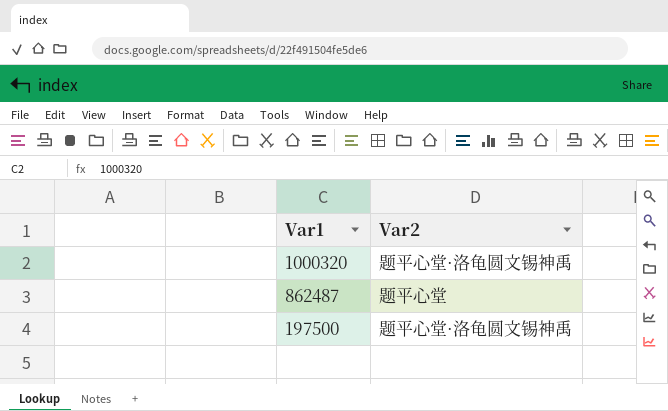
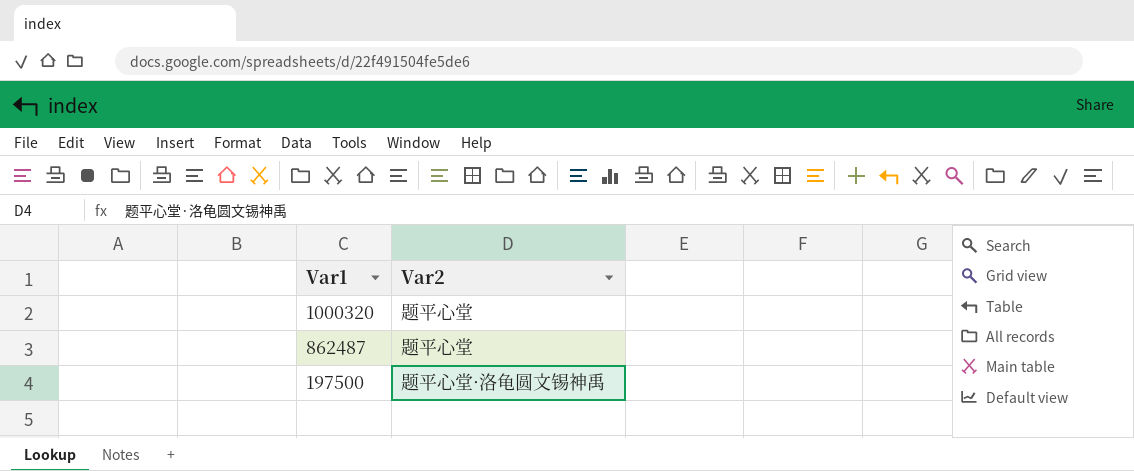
1000320 | Var2: 题平心堂·洛龟圆文锡神禹 -> 题平心堂

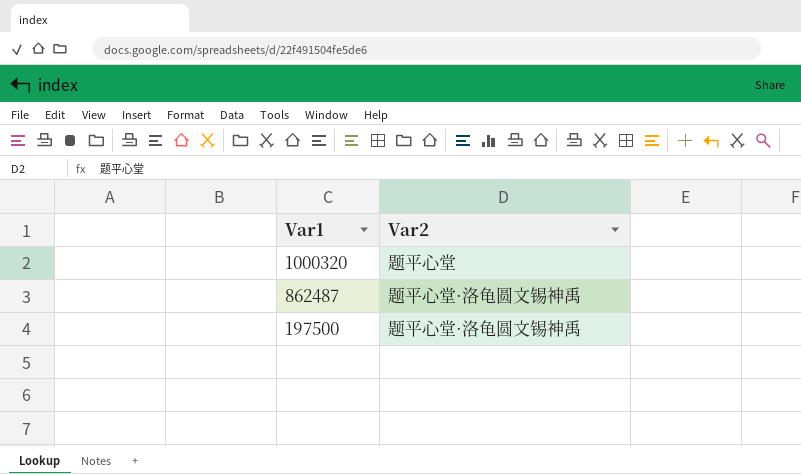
862487 | Var2: 题平心堂 -> 题平心堂·洛龟圆文锡神禹

